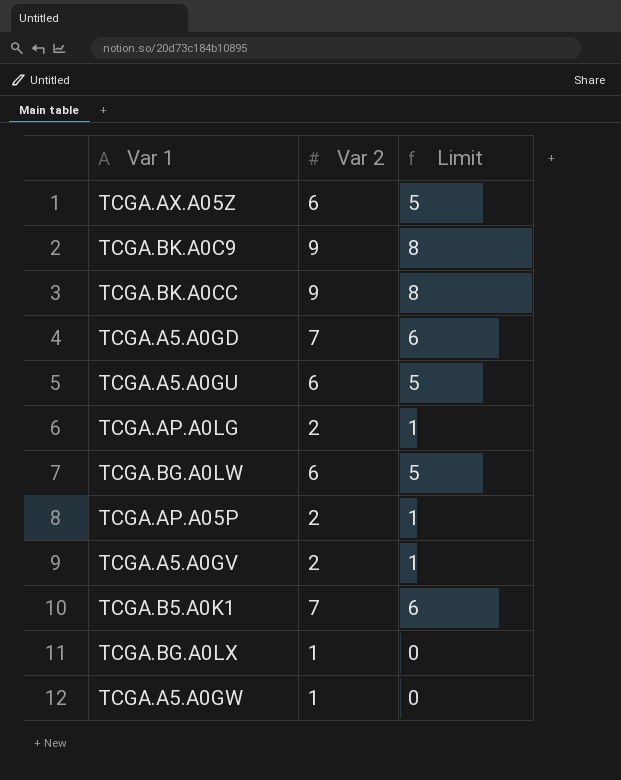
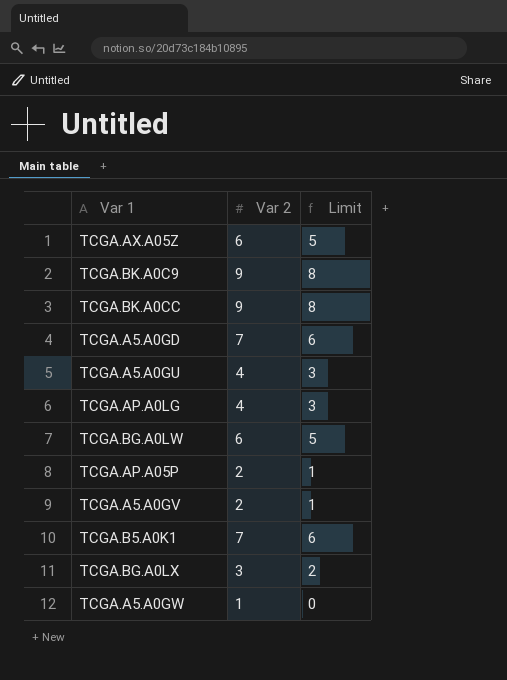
TCGA.A5.A0GU | Var 2: 6 -> 4
TCGA.A5.A0GU | Limit: 5 -> 3
TCGA.AP.A0LG | Var 2: 2 -> 4
TCGA.AP.A0LG | Limit: 1 -> 3
TCGA.BG.A0LX | Var 2: 1 -> 3
TCGA.BG.A0LX | Limit: 0 -> 2

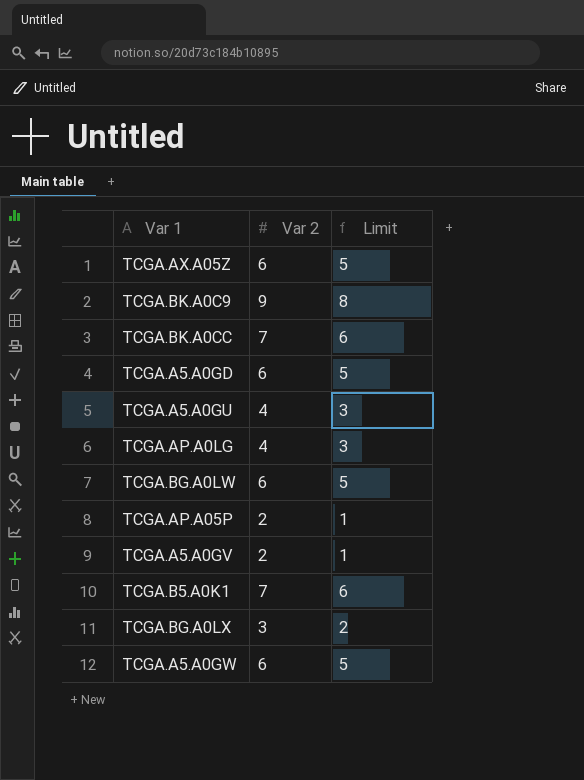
TCGA.BK.A0CC | Var 2: 9 -> 7
TCGA.BK.A0CC | Limit: 8 -> 6
TCGA.A5.A0GD | Var 2: 7 -> 6
TCGA.A5.A0GD | Limit: 6 -> 5
TCGA.A5.A0GW | Var 2: 1 -> 6
TCGA.A5.A0GW | Limit: 0 -> 5

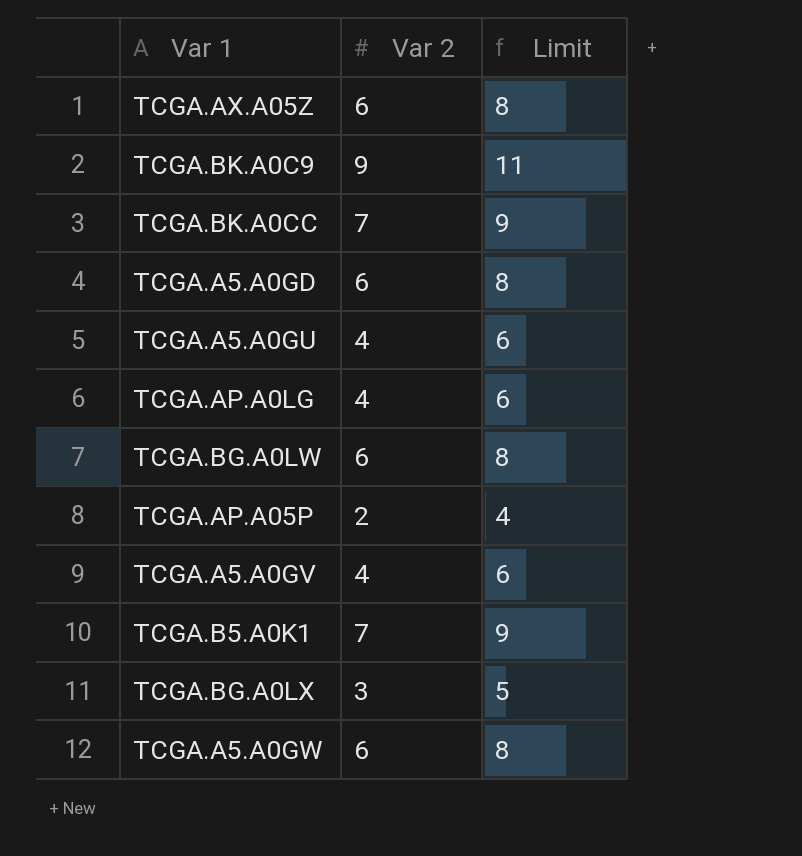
column Limit | formula: [Var 2] - 1 -> [Var 2] + 2
TCGA.A5.A0GV | Var 2: 2 -> 4

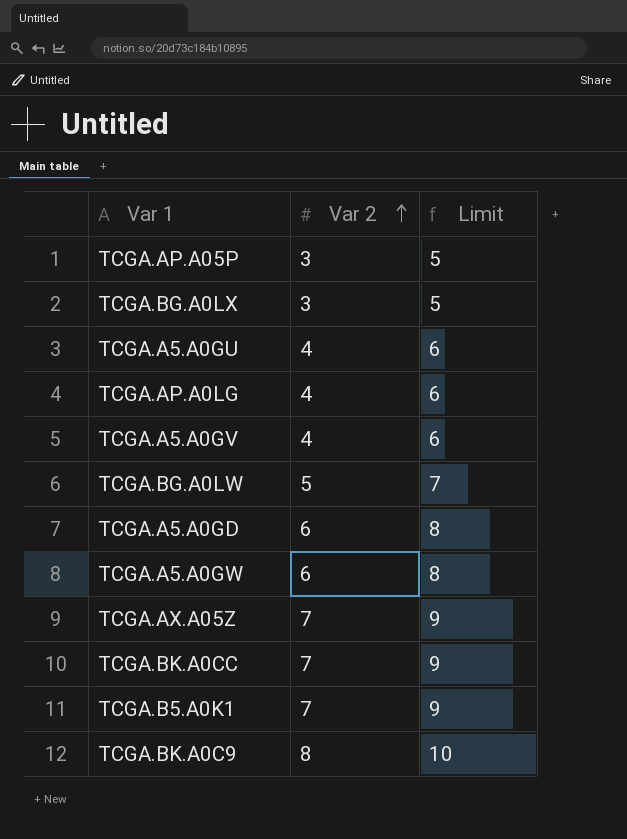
row order: none -> Var 2 ascending
TCGA.AP.A05P | Var 2: 2 -> 3
TCGA.AP.A05P | Limit: 4 -> 5
TCGA.BG.A0LW | Var 2: 6 -> 5
TCGA.BG.A0LW | Limit: 8 -> 7
TCGA.AX.A05Z | Var 2: 6 -> 7
TCGA.AX.A05Z | Limit: 8 -> 9
TCGA.BK.A0C9 | Var 2: 9 -> 8
TCGA.BK.A0C9 | Limit: 11 -> 10

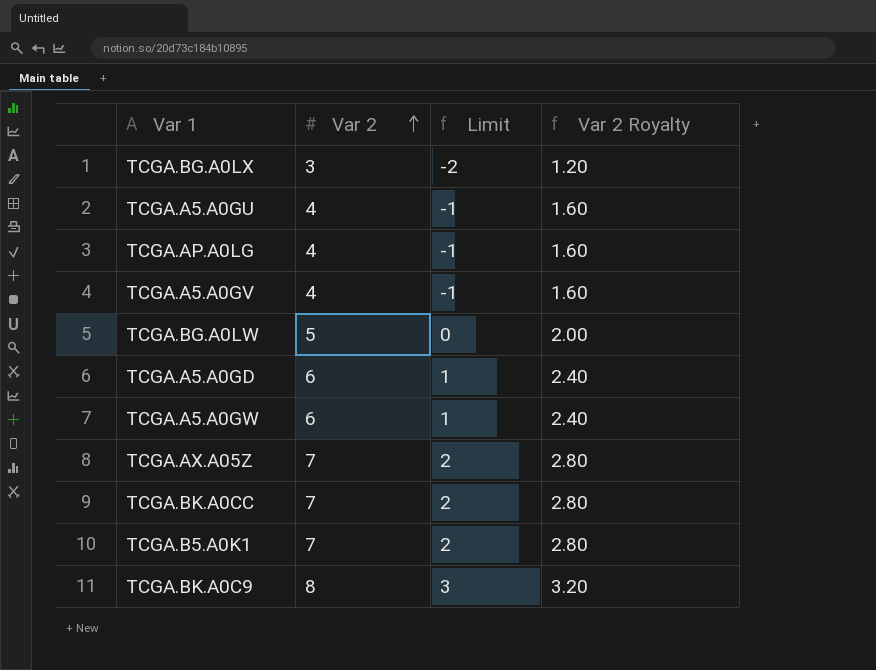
column Limit | formula: [Var 2] + 2 -> [Var 2] - 5
column Var 2 Royalty | formula: none -> [Var 2] * 0.4
row TCGA.AP.A05P: 3 | 5 -> none

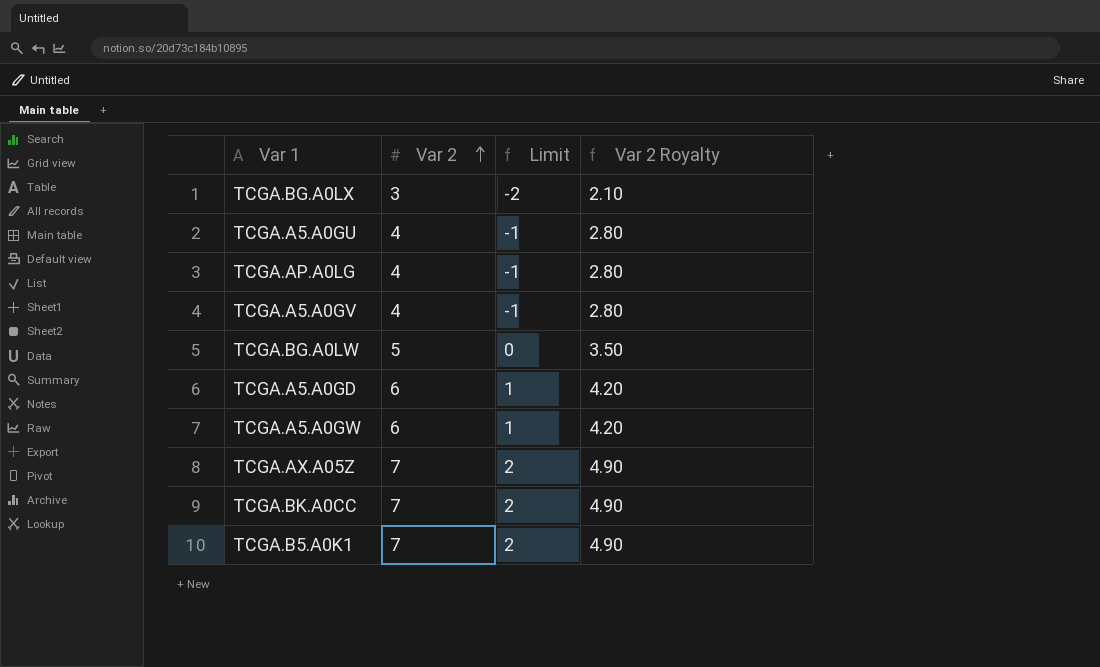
column Var 2 Royalty | formula: [Var 2] * 0.4 -> [Var 2] * 0.7
row TCGA.BK.A0C9: 8 | 3 | 3.20 -> none

